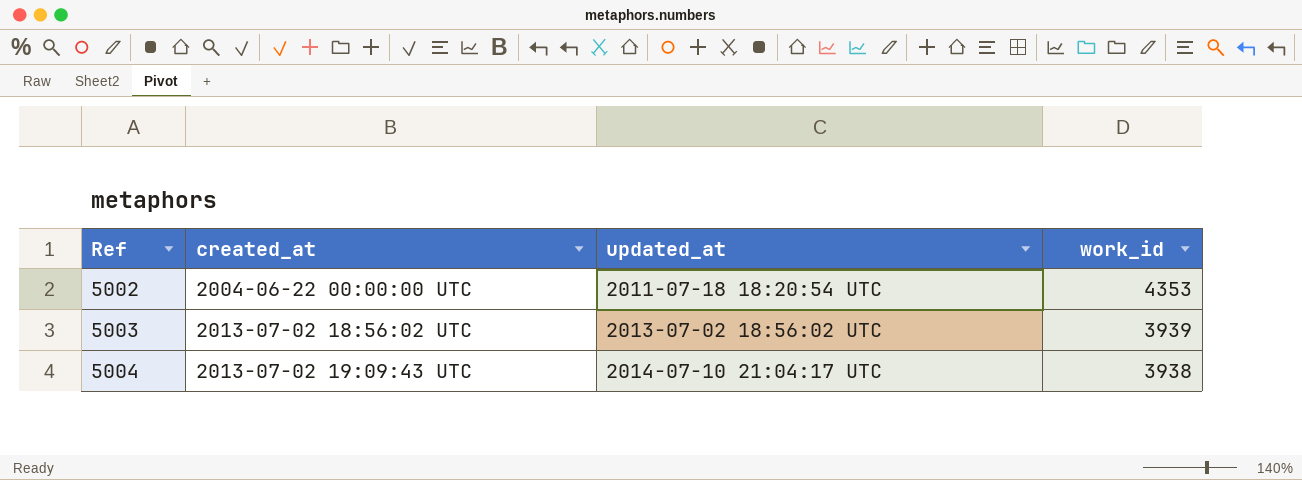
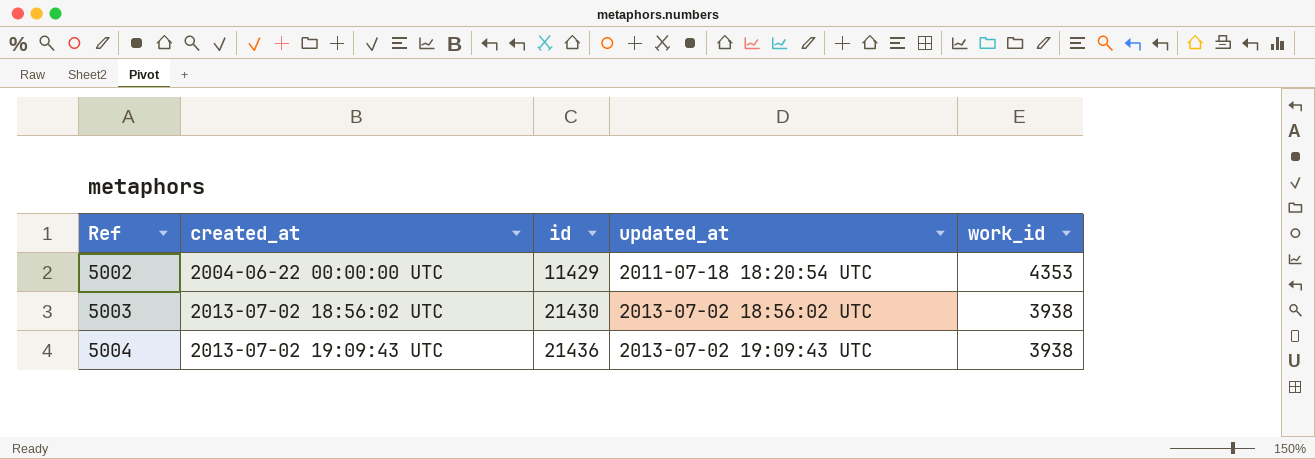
column id | position: none -> 3
5003 | work_id: 3939 -> 3938
5004 | updated_at: 2014-07-10 21:04:17 UTC -> 2013-07-02 19:09:43 UTC

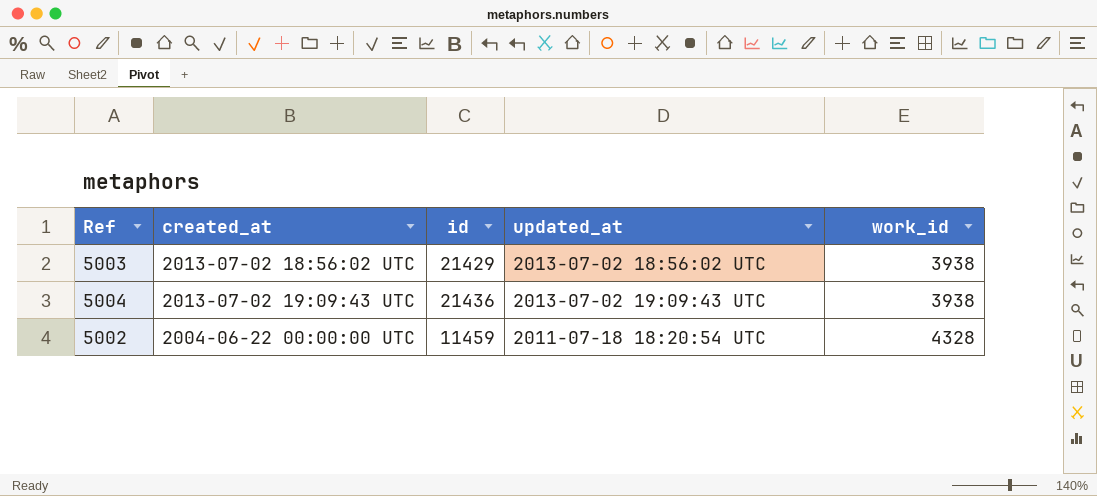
row order: Ref ascending -> work_id ascending
5003 | id: 21430 -> 21429
5002 | id: 11429 -> 11459
5002 | work_id: 4353 -> 4328

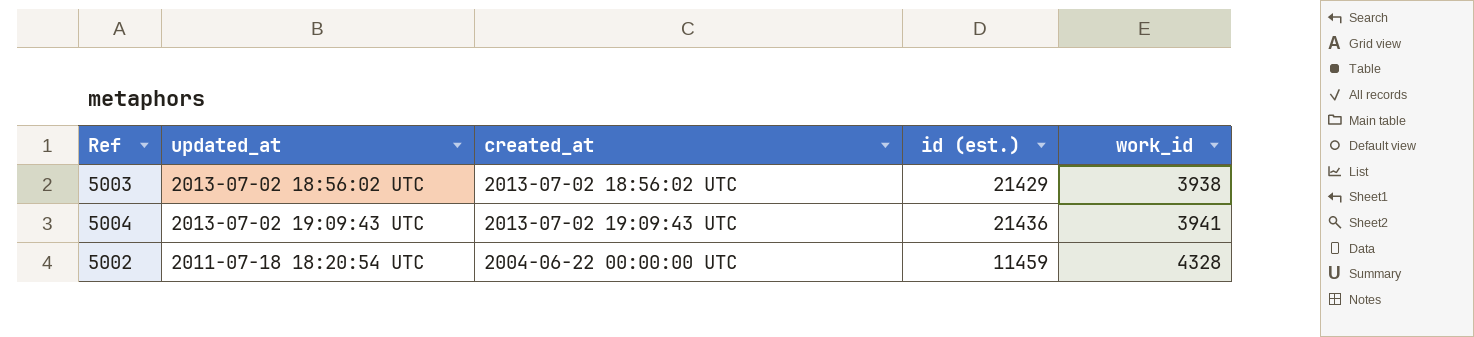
column updated_at | position: 4 -> 2
column name: id -> id (est.)
5004 | work_id: 3938 -> 3941

